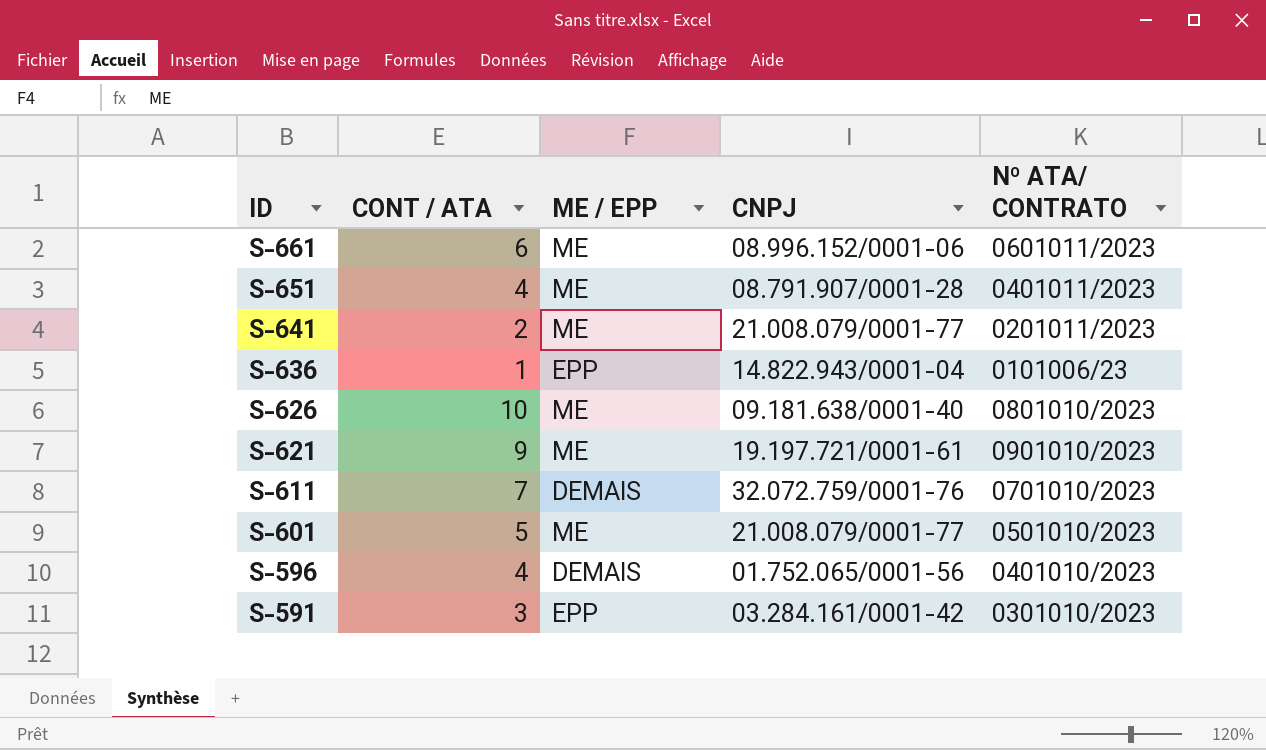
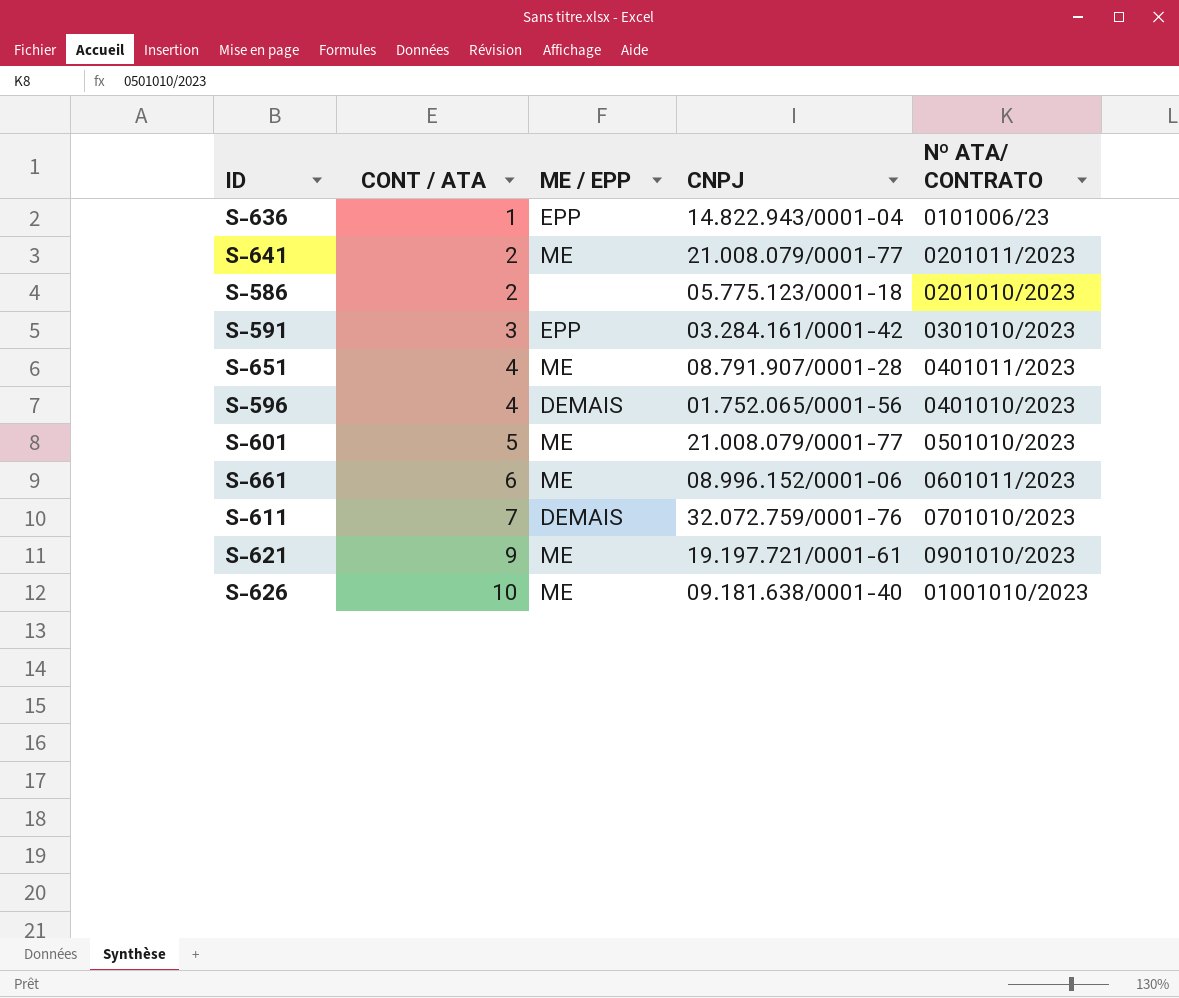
row order: ID descending -> CONT / ATA ascending
row S-586: none -> 2 | none | 05.775.123/0001-18 | 0201010/2023
S-626 | Nº ATA/ CONTRATO: 0801010/2023 -> 01001010/2023

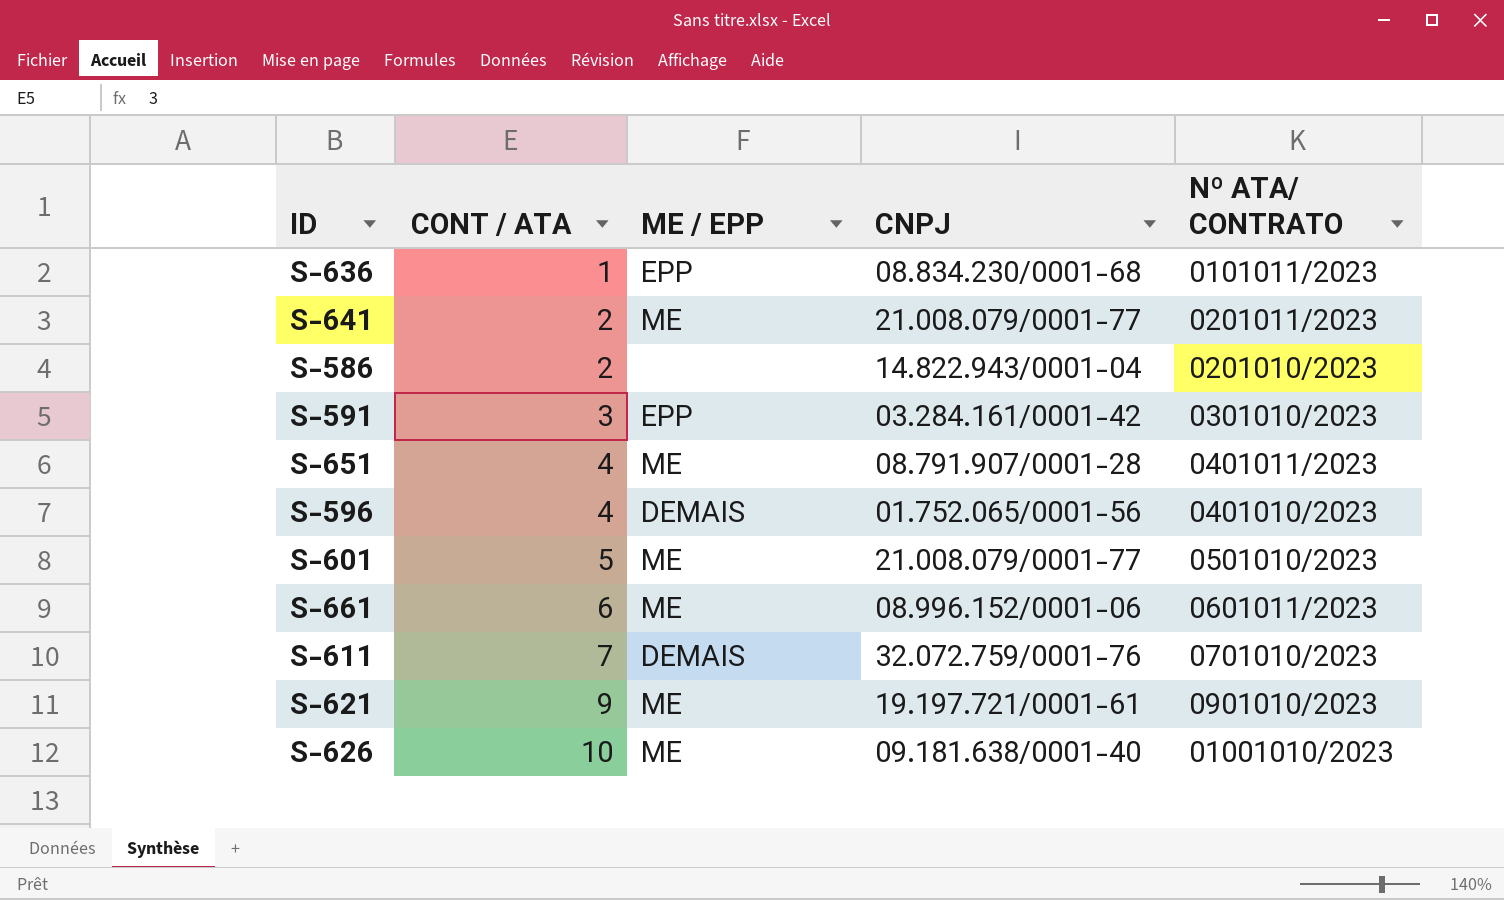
S-636 | CNPJ: 14.822.943/0001-04 -> 08.834.230/0001-68
S-636 | Nº ATA/ CONTRATO: 0101006/23 -> 0101011/2023
S-586 | CNPJ: 05.775.123/0001-18 -> 14.822.943/0001-04

